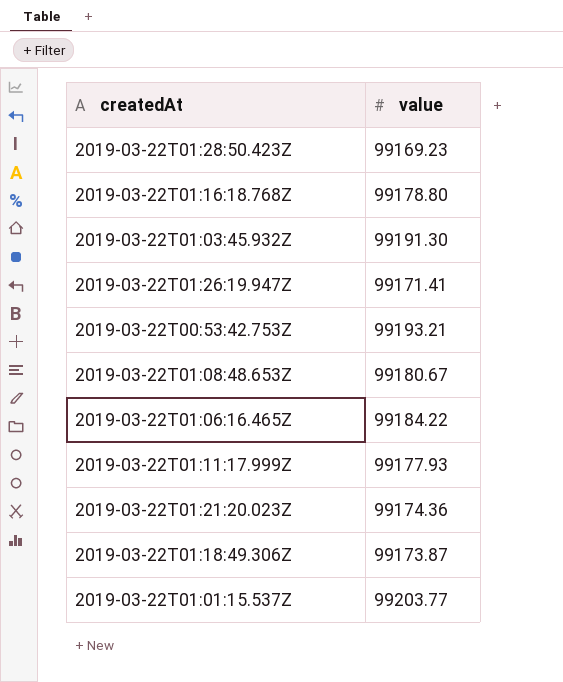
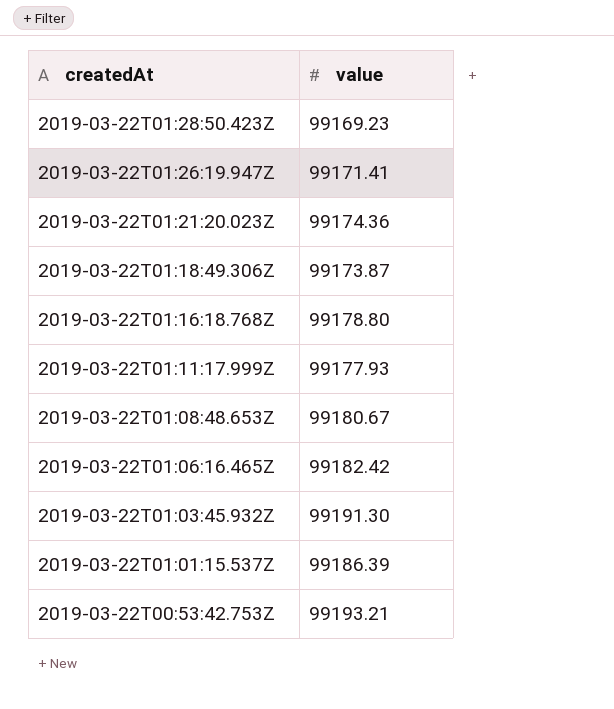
row order: none -> createdAt descending
2019-03-22T01:06:16.465Z | value: 99184.22 -> 99182.42
2019-03-22T01:01:15.537Z | value: 99203.77 -> 99186.39

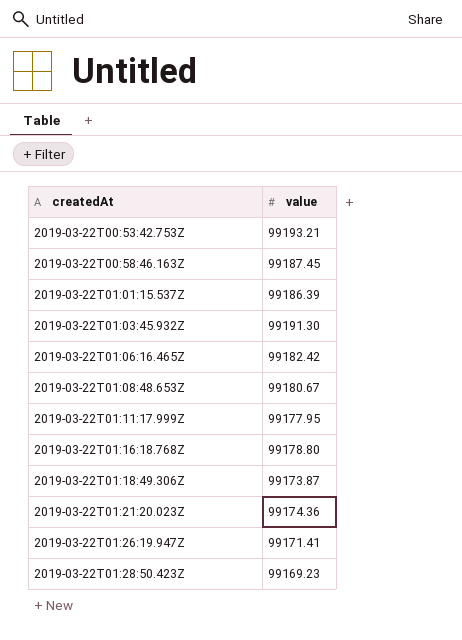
row order: createdAt descending -> createdAt ascending
row 2019-03-22T00:58:46.163Z: none -> 99187.45
2019-03-22T01:11:17.999Z | value: 99177.93 -> 99177.95

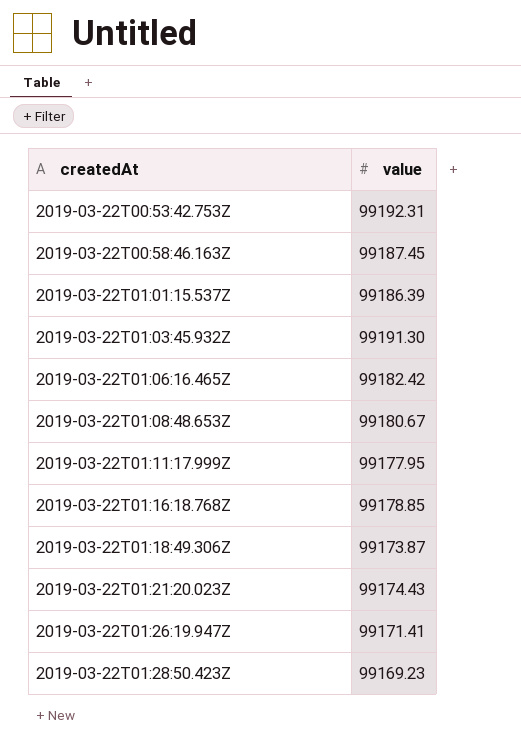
2019-03-22T00:53:42.753Z | value: 99193.21 -> 99192.31
2019-03-22T01:16:18.768Z | value: 99178.80 -> 99178.85
2019-03-22T01:21:20.023Z | value: 99174.36 -> 99174.43

